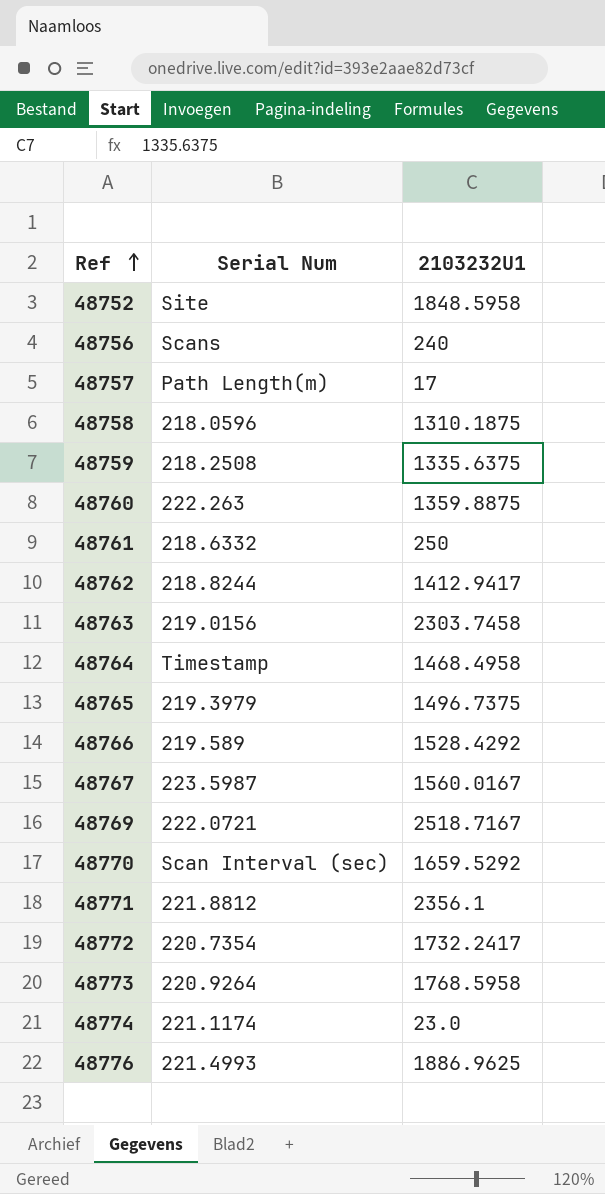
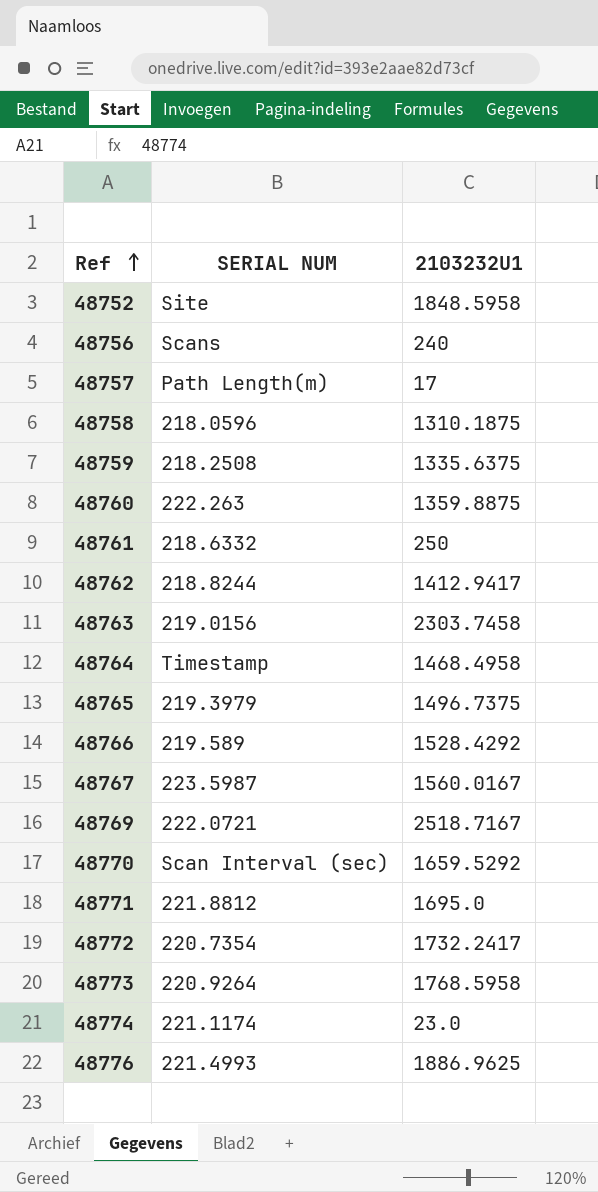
column name: Serial Num -> SERIAL NUM
48771 | 2103232U1: 2356.1 -> 1695.0

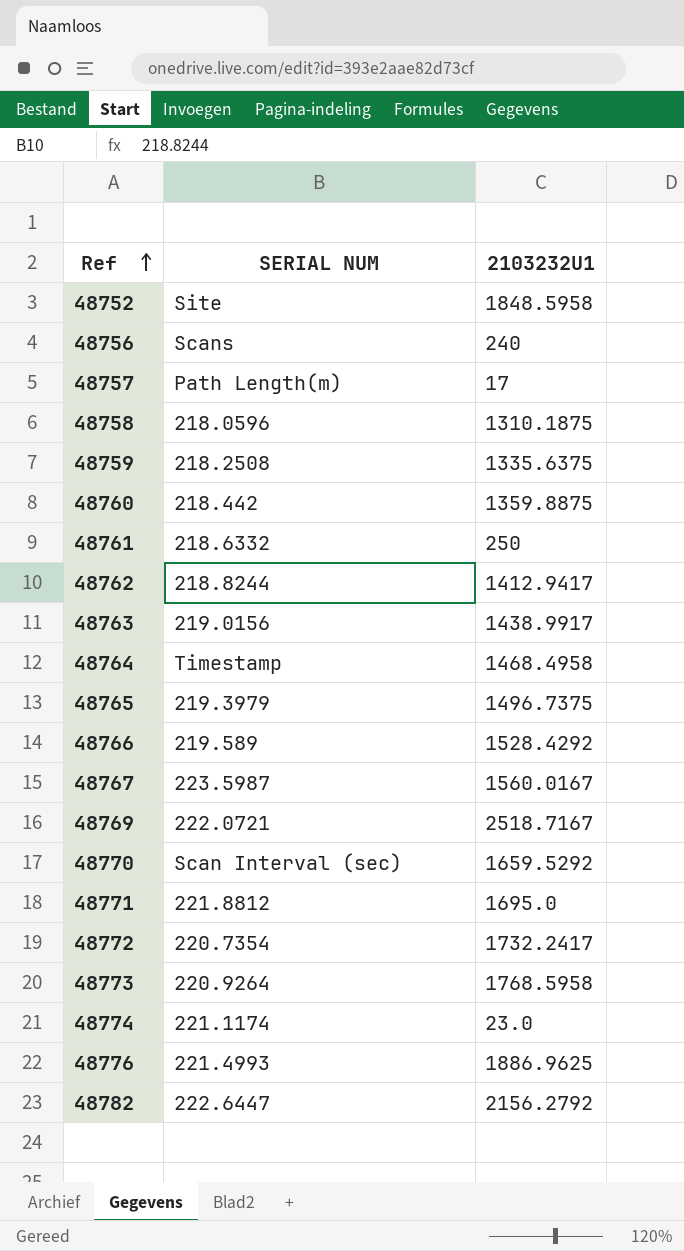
48760 | SERIAL NUM: 222.263 -> 218.442
48763 | 2103232U1: 2303.7458 -> 1438.9917
row 48782: none -> 222.6447 | 2156.2792

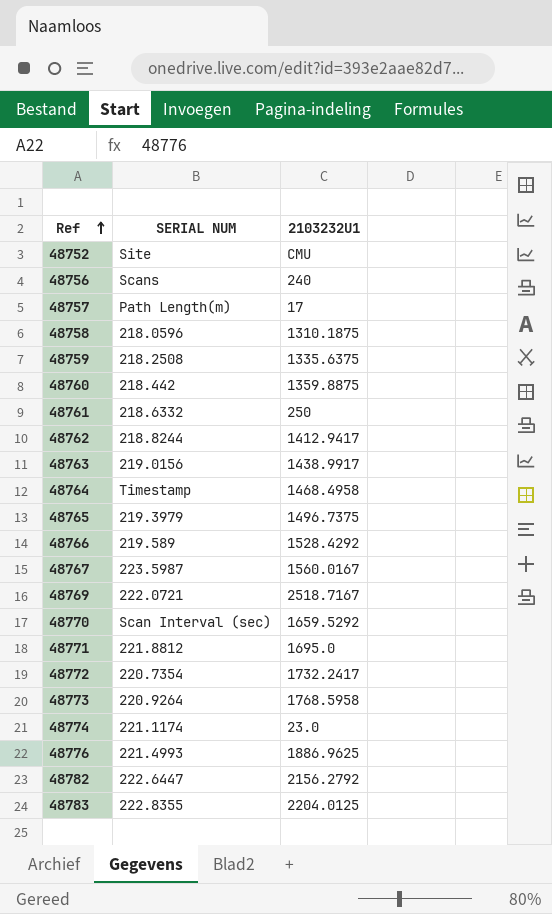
48752 | 2103232U1: 1848.5958 -> CMU
row 48783: none -> 222.8355 | 2204.0125

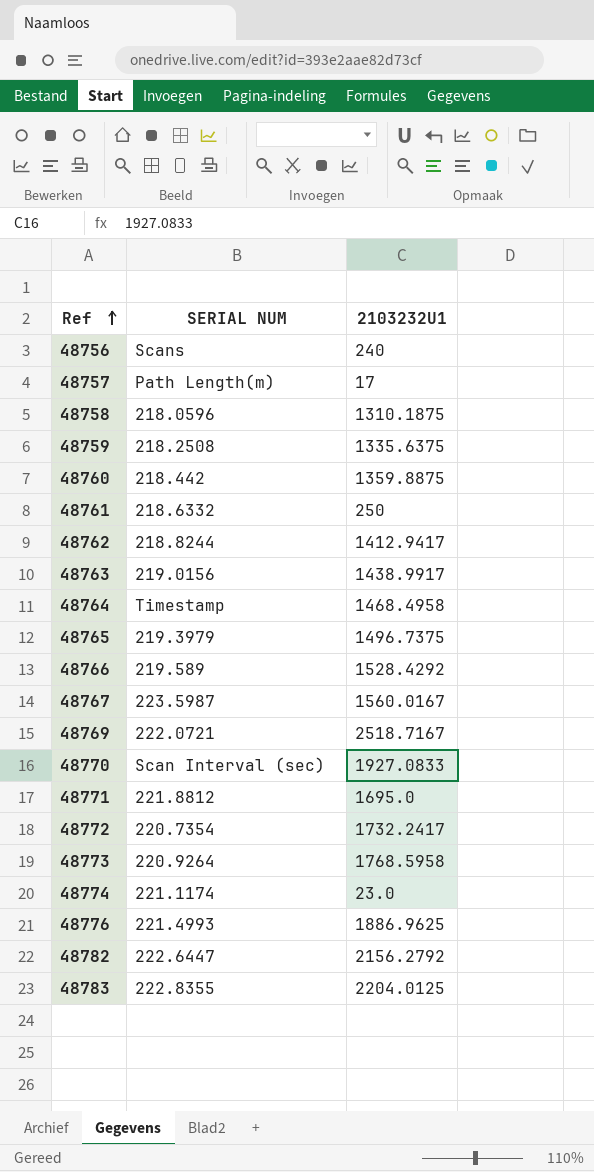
row 48752: Site | CMU -> none
48770 | 2103232U1: 1659.5292 -> 1927.0833

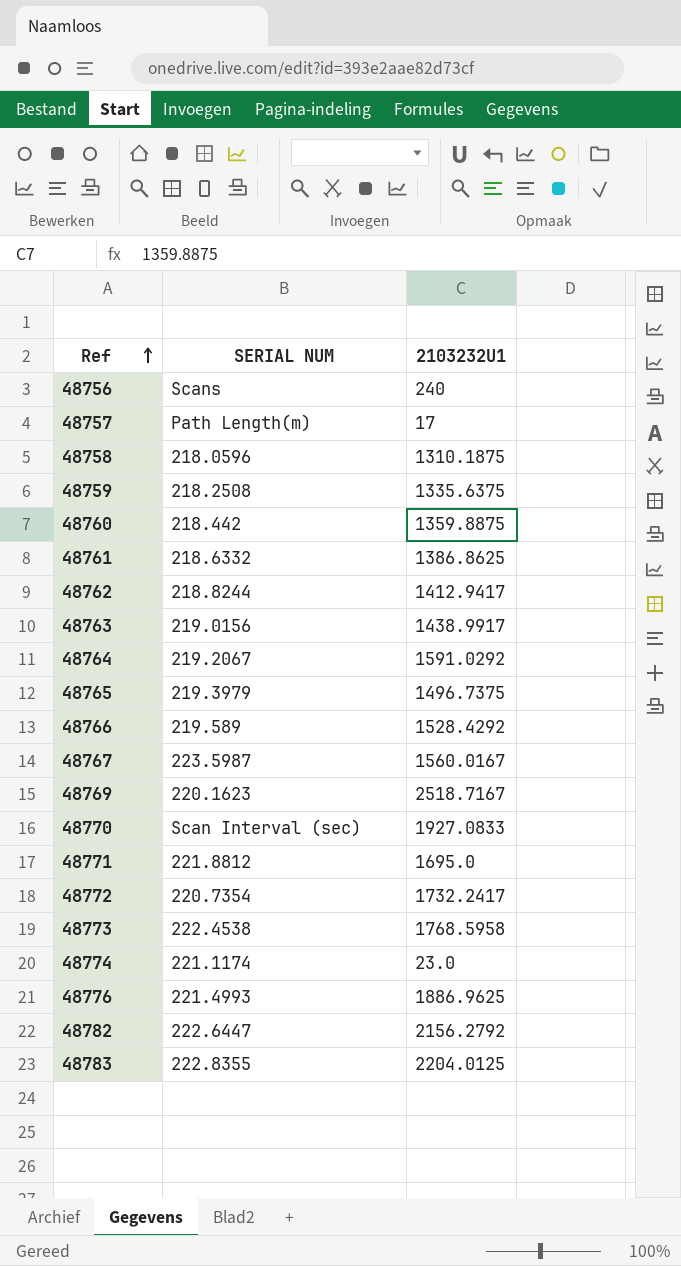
48761 | 2103232U1: 250 -> 1386.8625
48764 | SERIAL NUM: Timestamp -> 219.2067
48764 | 2103232U1: 1468.4958 -> 1591.0292
48769 | SERIAL NUM: 222.0721 -> 220.1623
48773 | SERIAL NUM: 220.9264 -> 222.4538

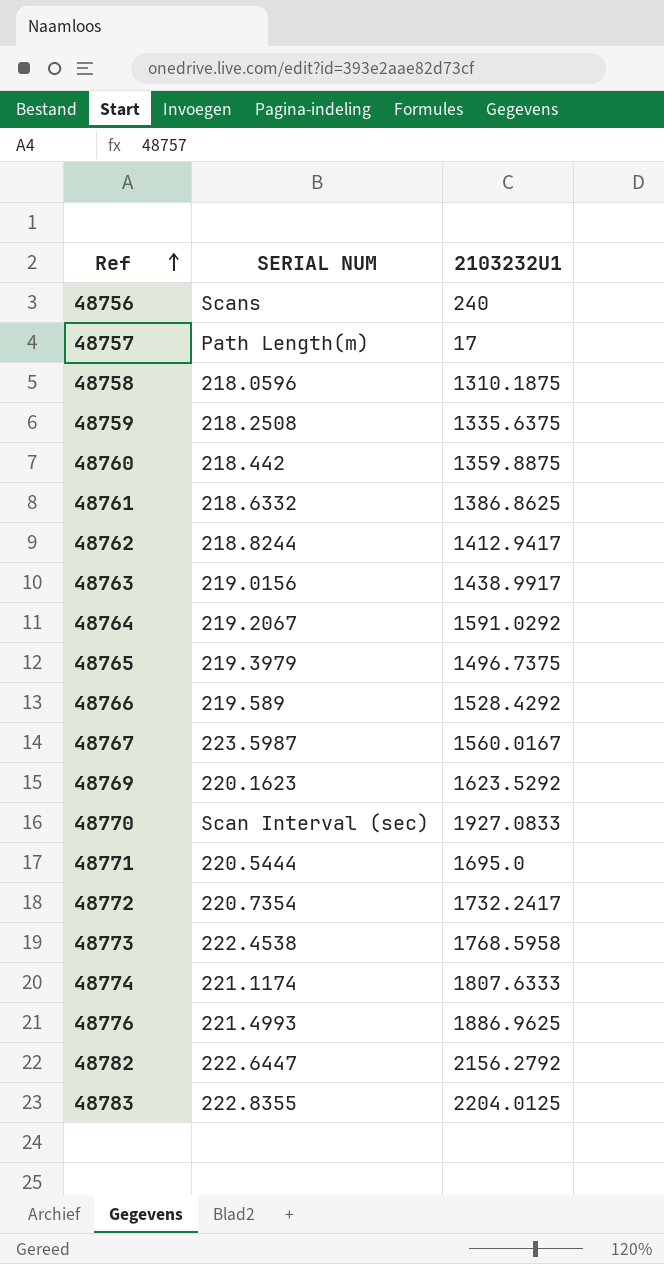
48769 | 2103232U1: 2518.7167 -> 1623.5292
48771 | SERIAL NUM: 221.8812 -> 220.5444
48774 | 2103232U1: 23.0 -> 1807.6333

